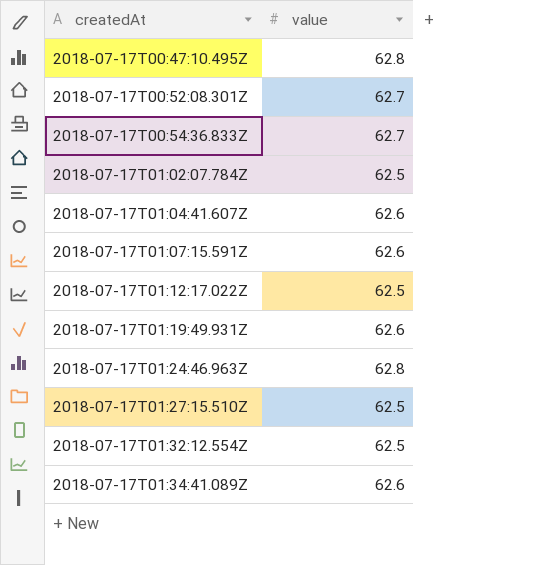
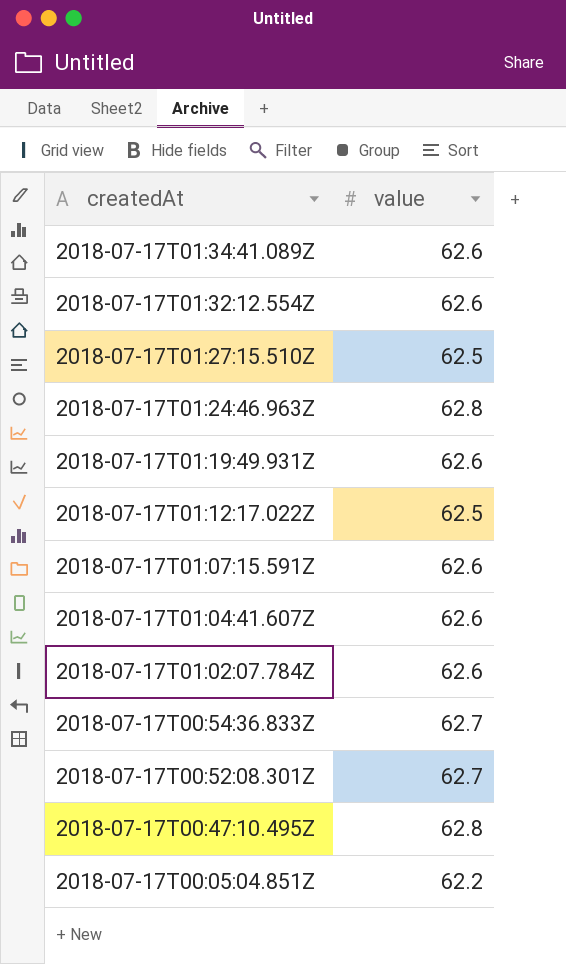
row order: createdAt ascending -> createdAt descending
2018-07-17T01:32:12.554Z | value: 62.5 -> 62.6
2018-07-17T01:02:07.784Z | value: 62.5 -> 62.6
row 2018-07-17T00:05:04.851Z: none -> 62.2

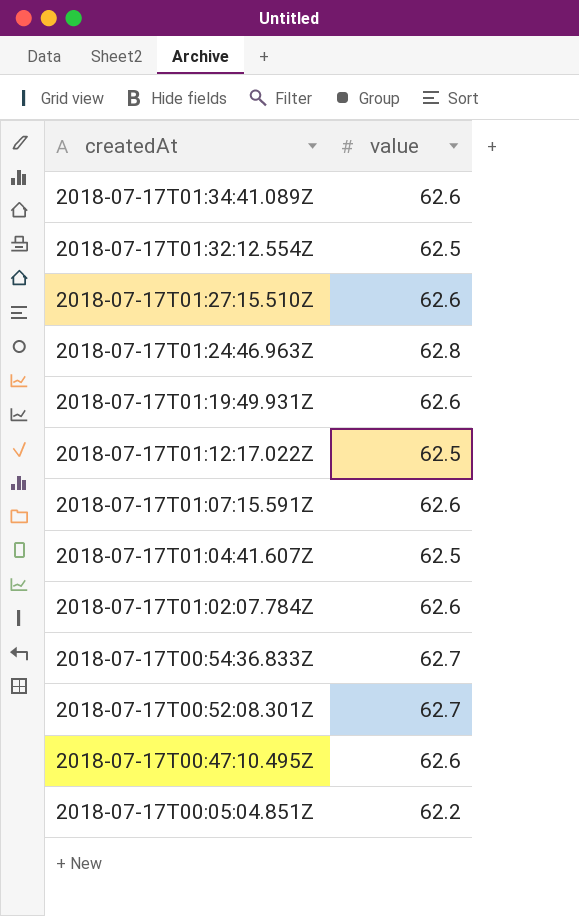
2018-07-17T01:32:12.554Z | value: 62.6 -> 62.5
2018-07-17T01:27:15.510Z | value: 62.5 -> 62.6
2018-07-17T01:04:41.607Z | value: 62.6 -> 62.5
2018-07-17T00:47:10.495Z | value: 62.8 -> 62.6

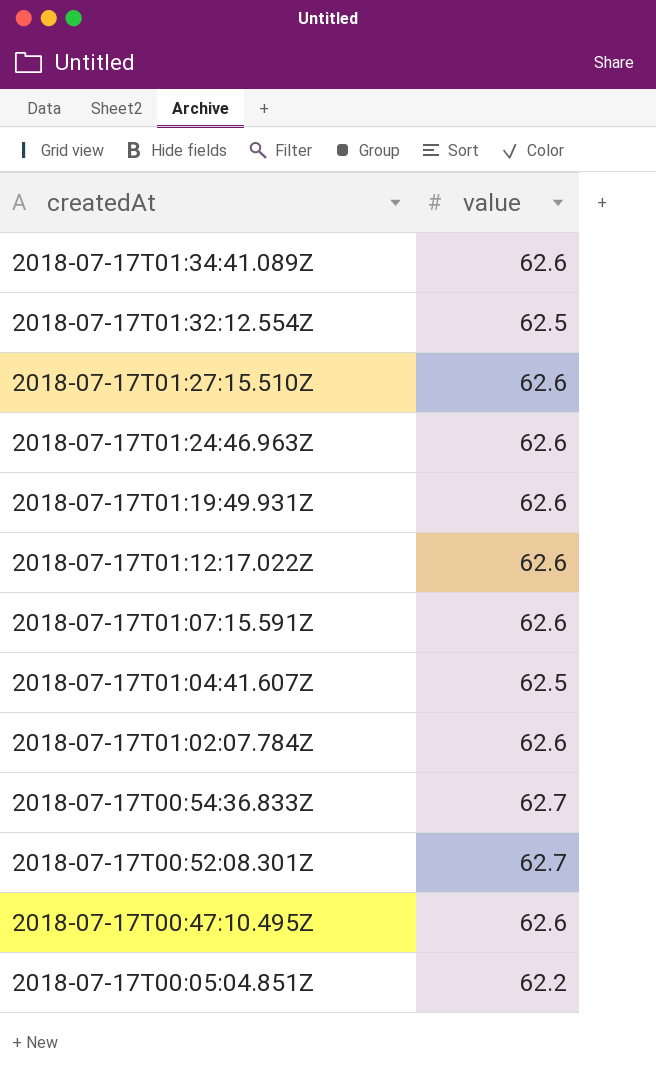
2018-07-17T01:24:46.963Z | value: 62.8 -> 62.6
2018-07-17T01:12:17.022Z | value: 62.5 -> 62.6

